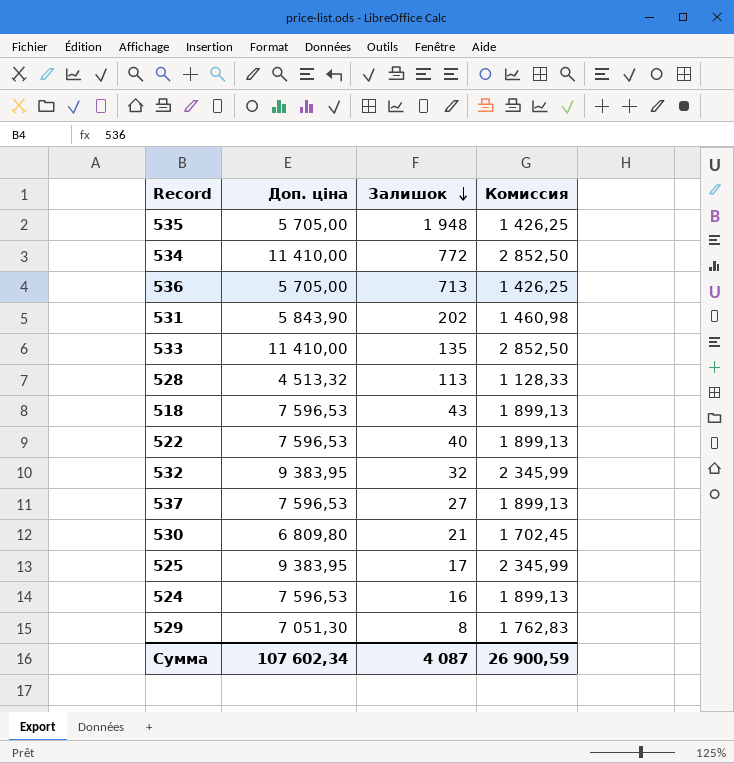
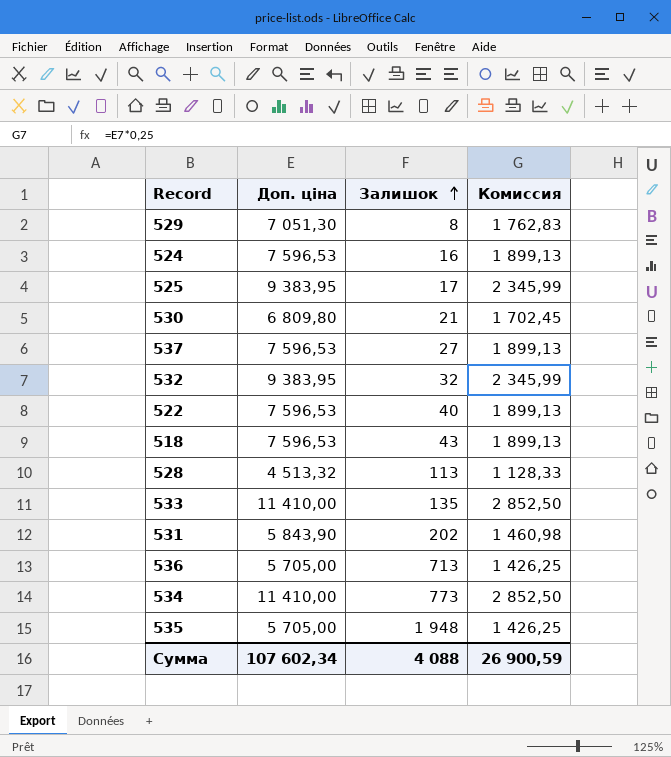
row order: Залишок descending -> Залишок ascending
534 | Залишок: 772 -> 773
Сумма | Залишок: 4 087 -> 4 088

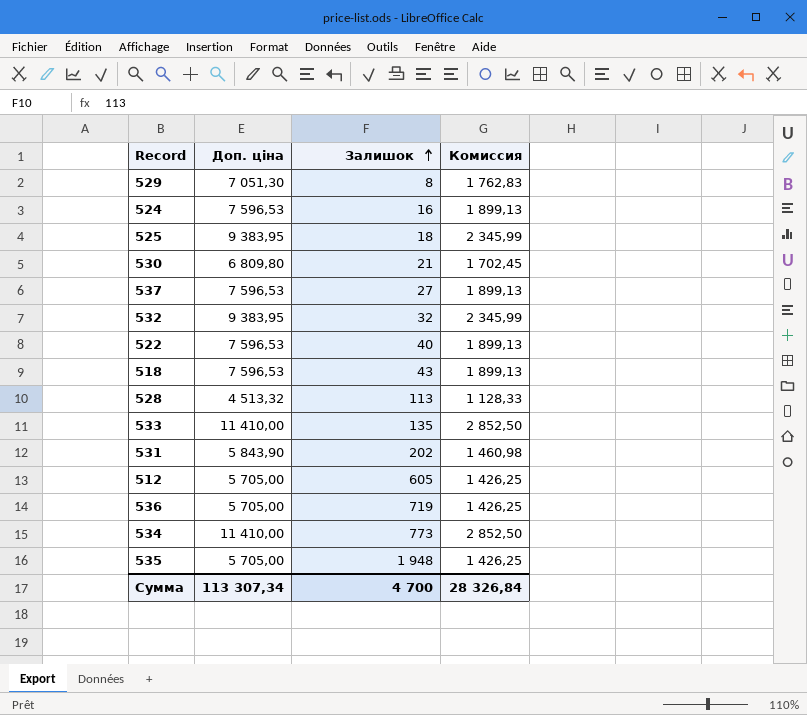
525 | Залишок: 17 -> 18
row 512: none -> 5 705,00 | 605 | 1 426,25
536 | Залишок: 713 -> 719
Сумма | Доп. ціна: 107 602,34 -> 113 307,34
Сумма | Залишок: 4 088 -> 4 700
Сумма | Комиссия: 26 900,59 -> 28 326,84

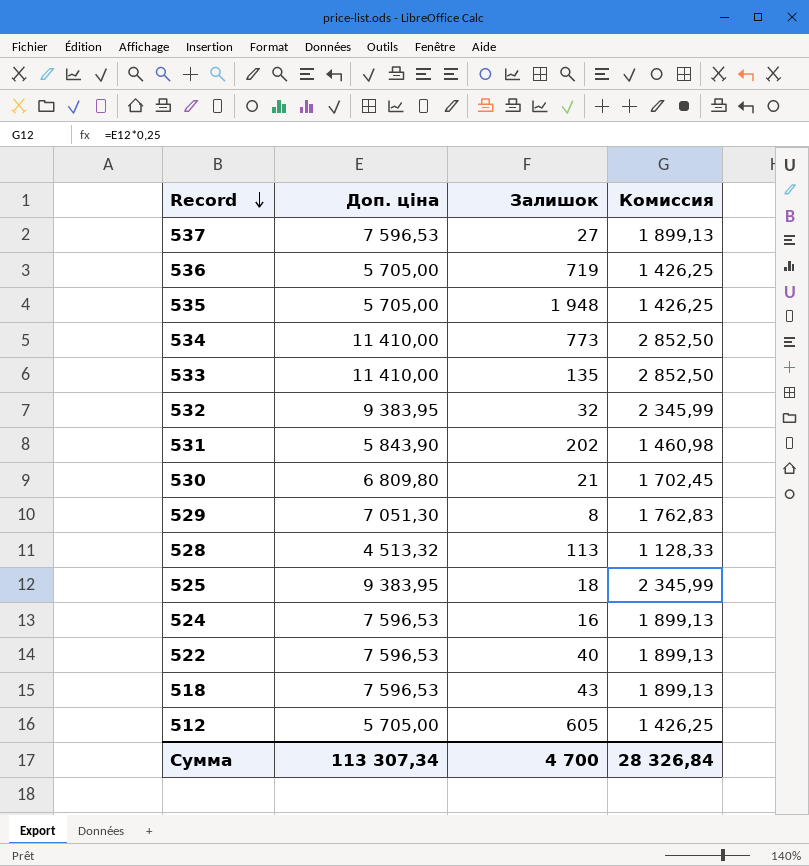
row order: Залишок ascending -> Record descending

